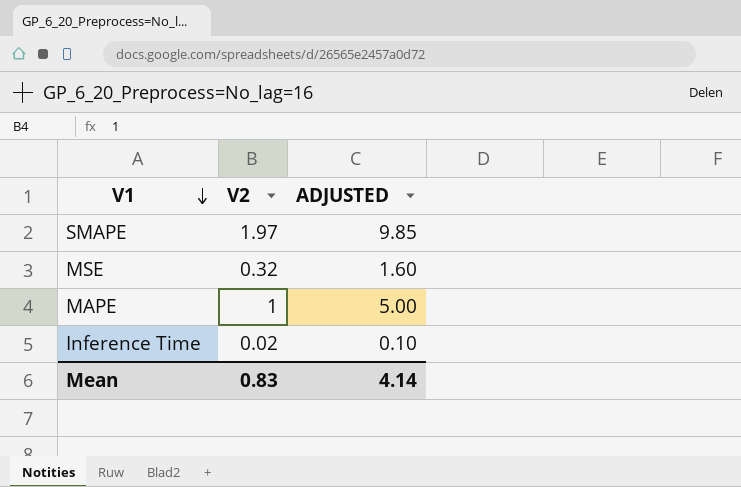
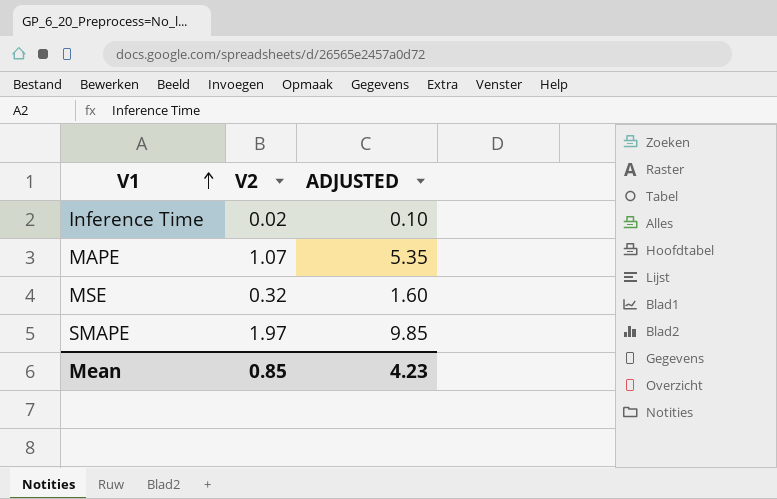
row order: V1 descending -> V1 ascending
MAPE | V2: 1 -> 1.07
MAPE | ADJUSTED: 5.00 -> 5.35
Mean | V2: 0.83 -> 0.85
Mean | ADJUSTED: 4.14 -> 4.23

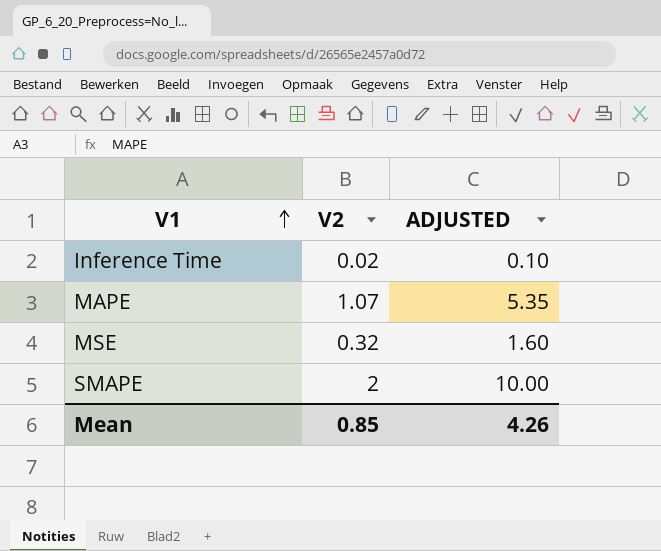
SMAPE | V2: 1.97 -> 2
SMAPE | ADJUSTED: 9.85 -> 10.00
Mean | ADJUSTED: 4.23 -> 4.26

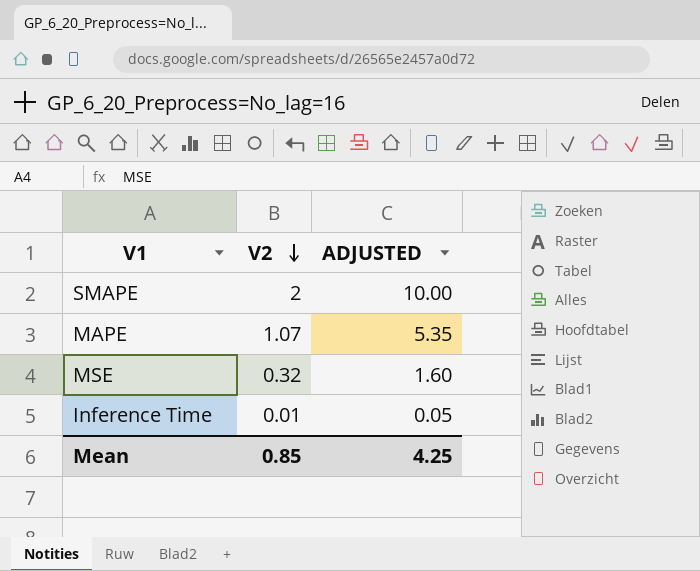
row order: V1 ascending -> V2 descending
Inference Time | V2: 0.02 -> 0.01
Inference Time | ADJUSTED: 0.10 -> 0.05
Mean | ADJUSTED: 4.26 -> 4.25

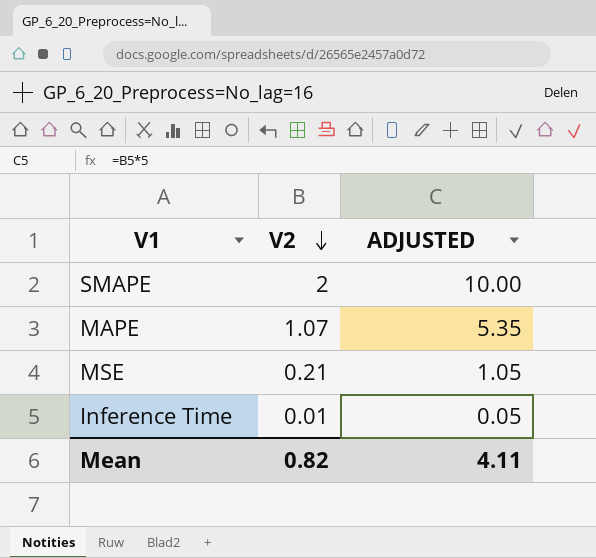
MSE | V2: 0.32 -> 0.21
MSE | ADJUSTED: 1.60 -> 1.05
Mean | V2: 0.85 -> 0.82
Mean | ADJUSTED: 4.25 -> 4.11

